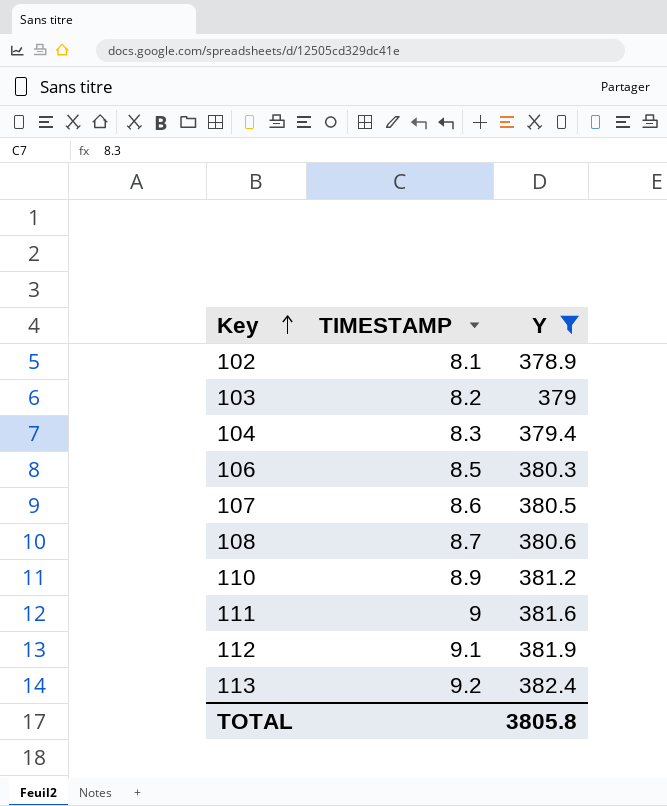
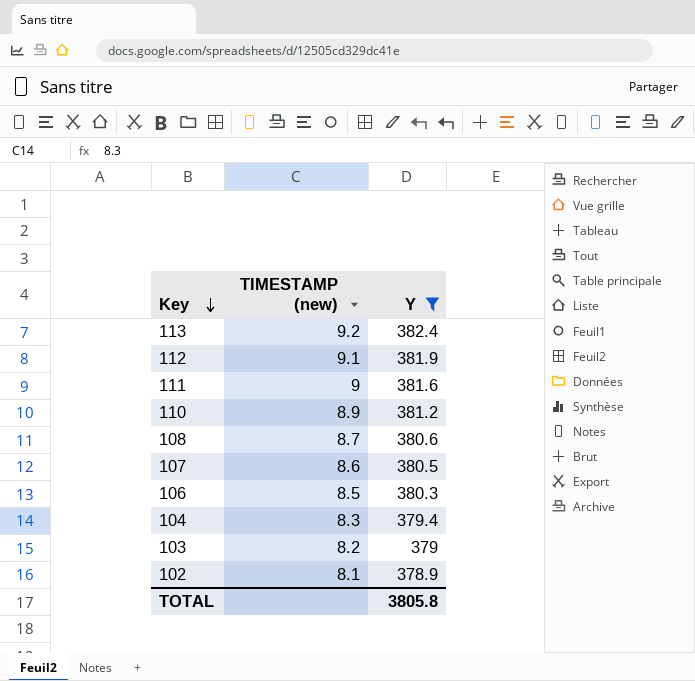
row order: Key ascending -> Key descending
column name: TIMESTAMP -> TIMESTAMP (new)

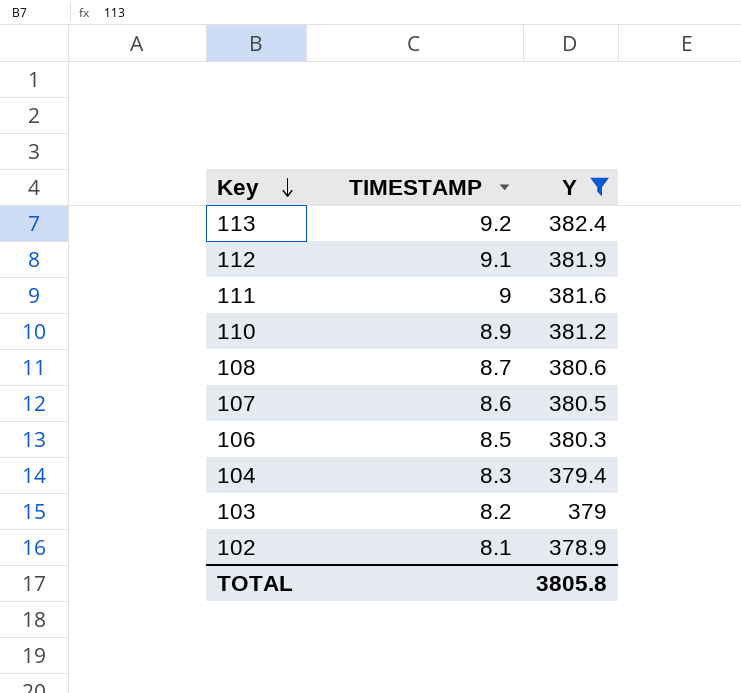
column name: TIMESTAMP (new) -> TIMESTAMP

